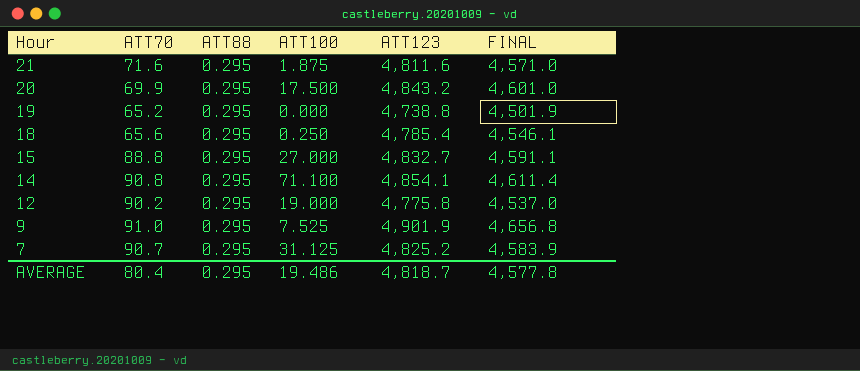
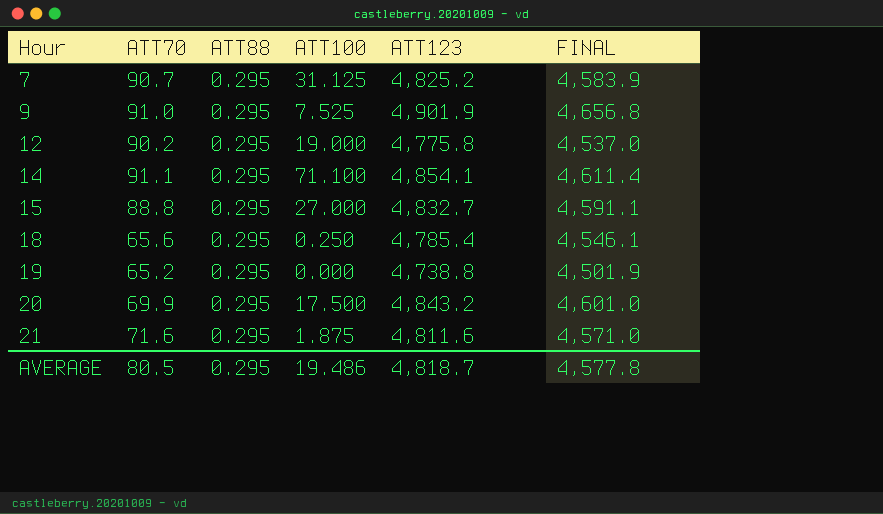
row order: Hour descending -> Hour ascending
14 | ATT70: 90.8 -> 91.1
AVERAGE | ATT70: 80.4 -> 80.5

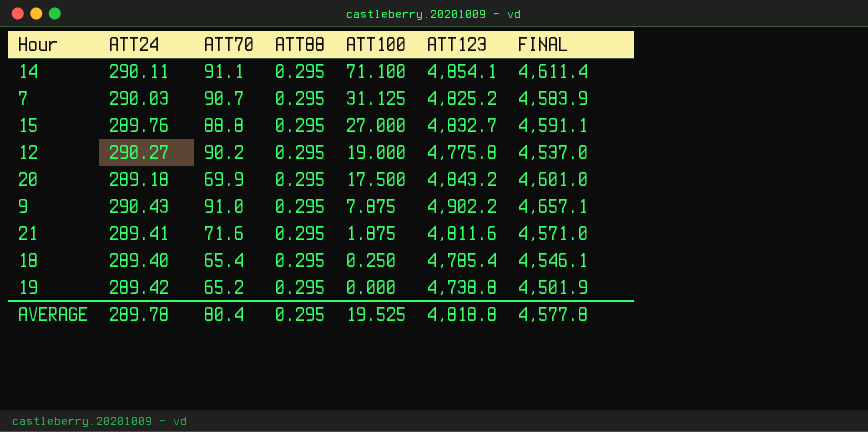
row order: Hour ascending -> ATT100 descending
column ATT24 | position: none -> 2
9 | ATT100: 7.525 -> 7.875
9 | ATT123: 4,901.9 -> 4,902.2
9 | FINAL: 4,656.8 -> 4,657.1
18 | ATT70: 65.6 -> 65.4
AVERAGE | ATT70: 80.5 -> 80.4
AVERAGE | ATT100: 19.486 -> 19.525
AVERAGE | ATT123: 4,818.7 -> 4,818.8

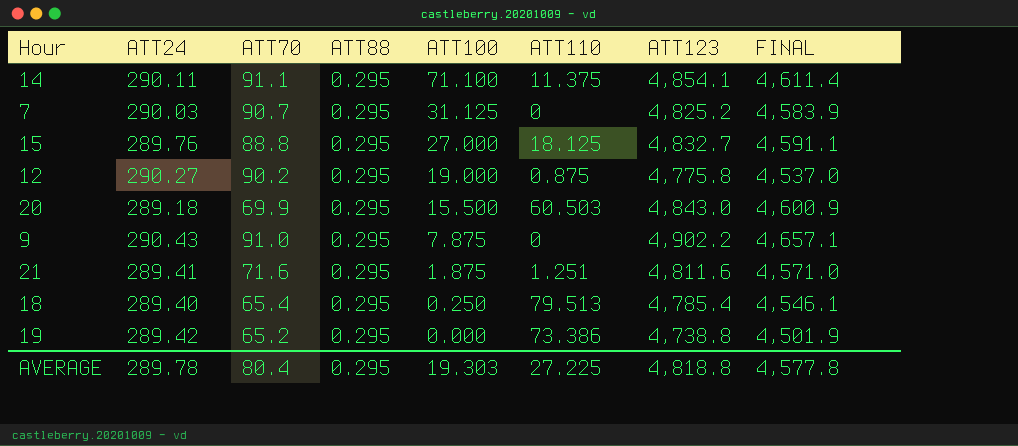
column ATT110 | position: none -> 6
20 | ATT100: 17.500 -> 15.500
20 | ATT123: 4,843.2 -> 4,843.0
20 | FINAL: 4,601.0 -> 4,600.9
AVERAGE | ATT100: 19.525 -> 19.303

